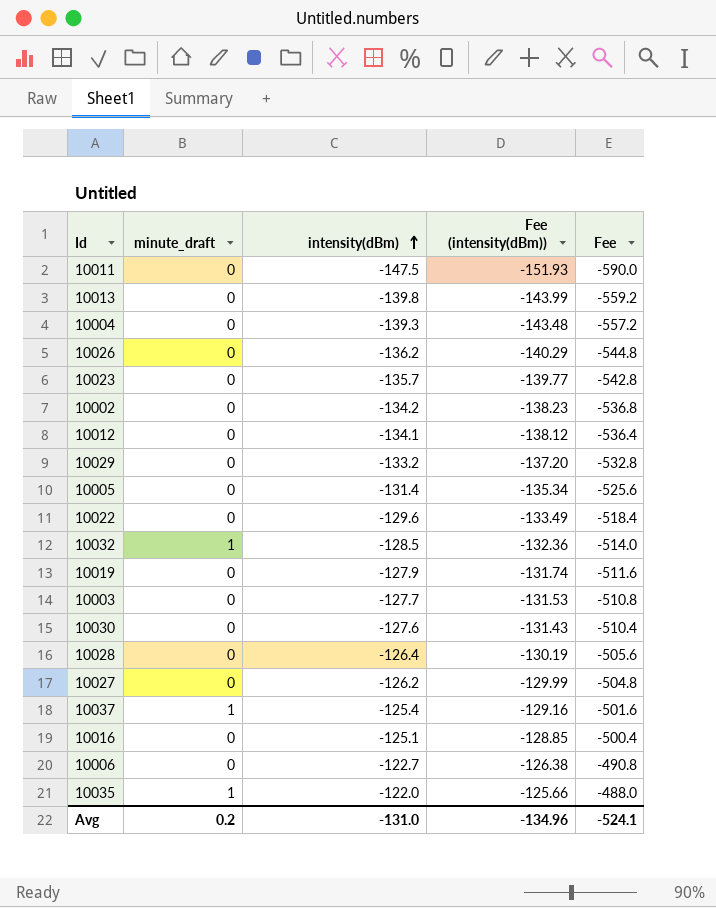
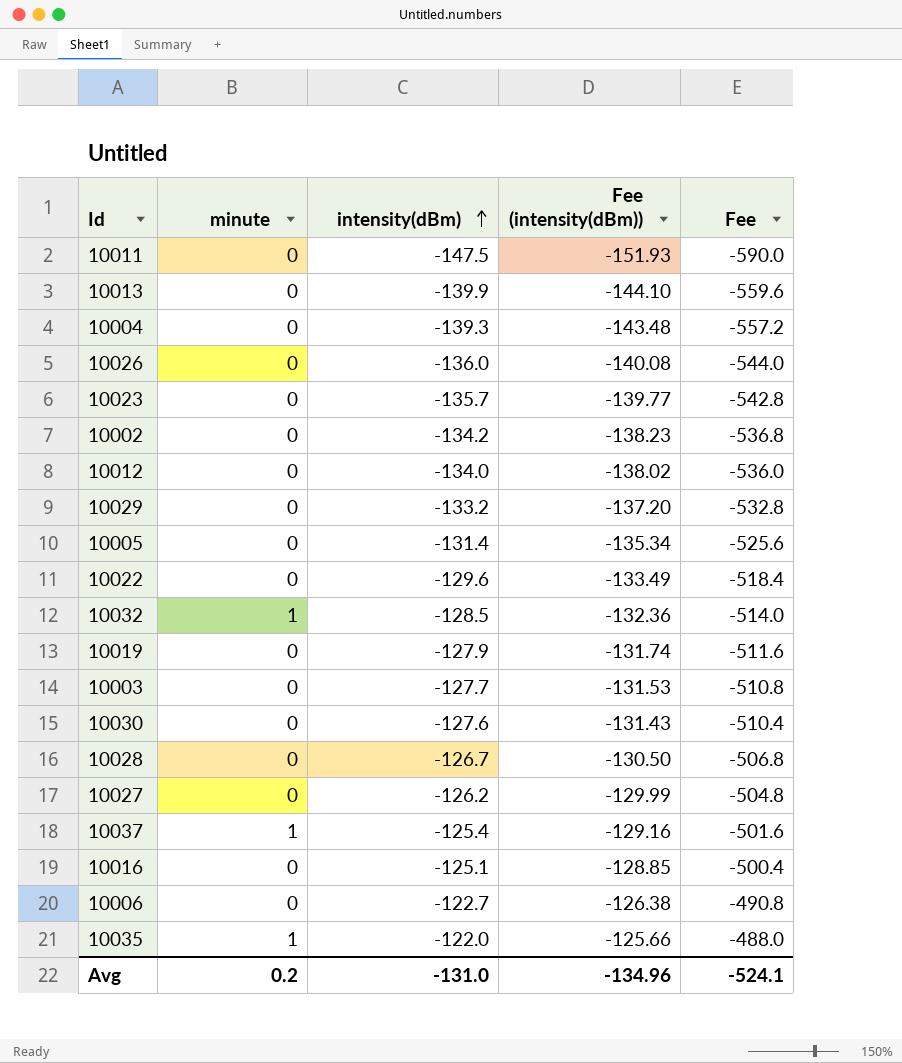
column name: minute_draft -> minute
10013 | intensity(dBm): -139.8 -> -139.9
10013 | Fee (intensity(dBm)): -143.99 -> -144.10
10013 | Fee: -559.2 -> -559.6
10026 | intensity(dBm): -136.2 -> -136.0
10026 | Fee (intensity(dBm)): -140.29 -> -140.08
10026 | Fee: -544.8 -> -544.0
10012 | intensity(dBm): -134.1 -> -134.0
10012 | Fee (intensity(dBm)): -138.12 -> -138.02
10012 | Fee: -536.4 -> -536.0
10028 | intensity(dBm): -126.4 -> -126.7
10028 | Fee (intensity(dBm)): -130.19 -> -130.50
10028 | Fee: -505.6 -> -506.8

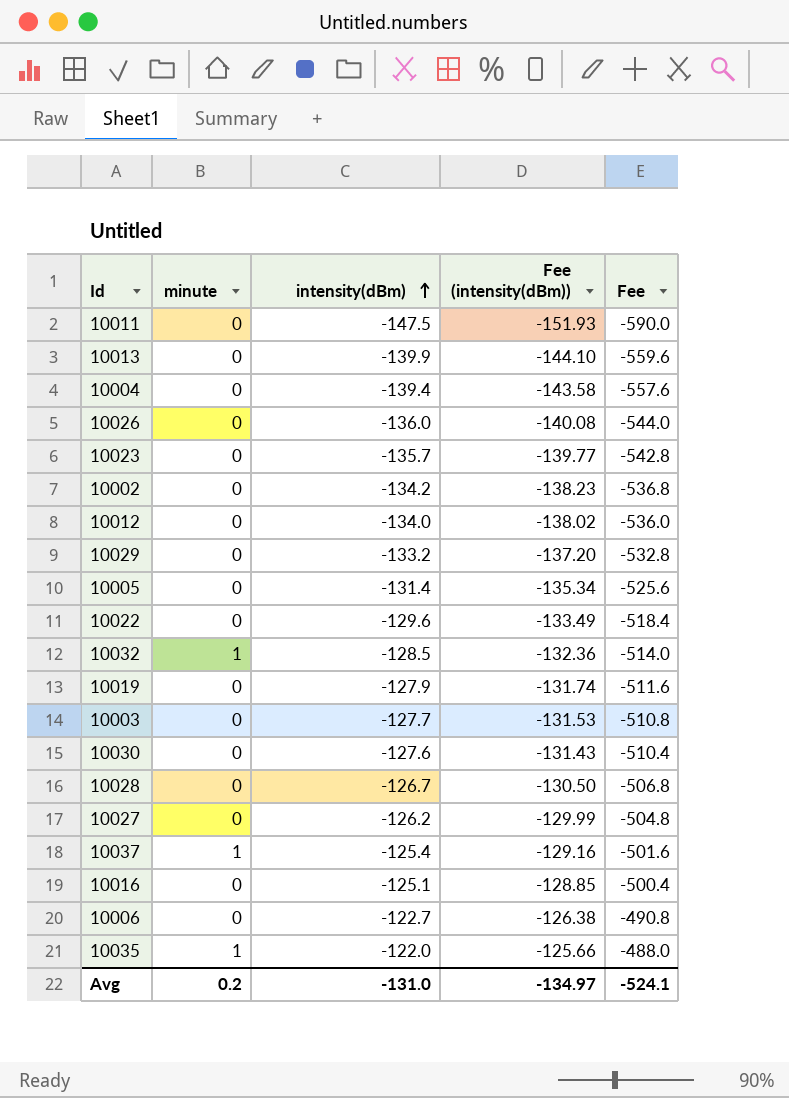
10004 | intensity(dBm): -139.3 -> -139.4
10004 | Fee (intensity(dBm)): -143.48 -> -143.58
10004 | Fee: -557.2 -> -557.6
Avg | Fee (intensity(dBm)): -134.96 -> -134.97

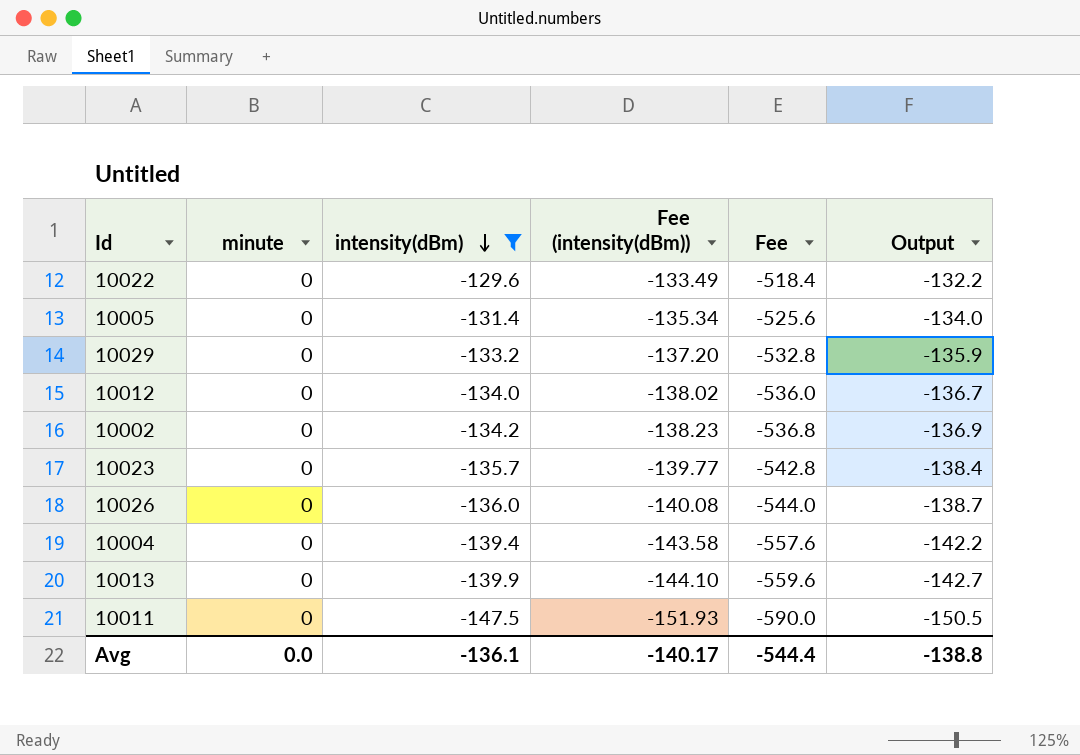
filter: none -> intensity(dBm) <= -129.6
row order: intensity(dBm) ascending -> intensity(dBm) descending
column Output | formula: none -> [intensity(dBm)] * 1.02
Avg | minute: 0.2 -> 0.0
Avg | intensity(dBm): -131.0 -> -136.1
Avg | Fee (intensity(dBm)): -134.97 -> -140.17
Avg | Fee: -524.1 -> -544.4

